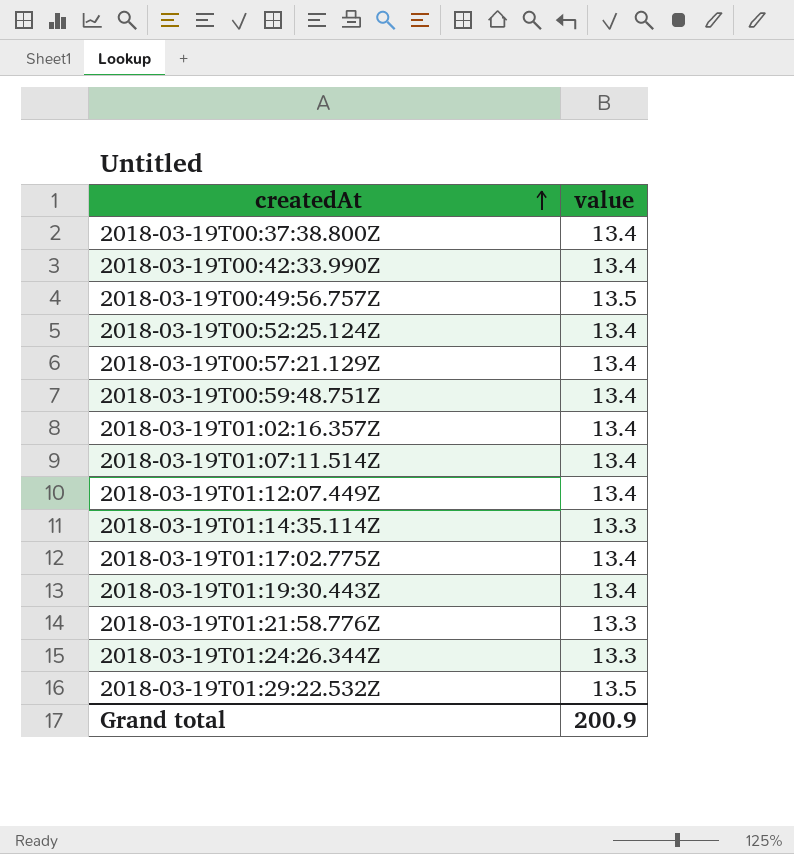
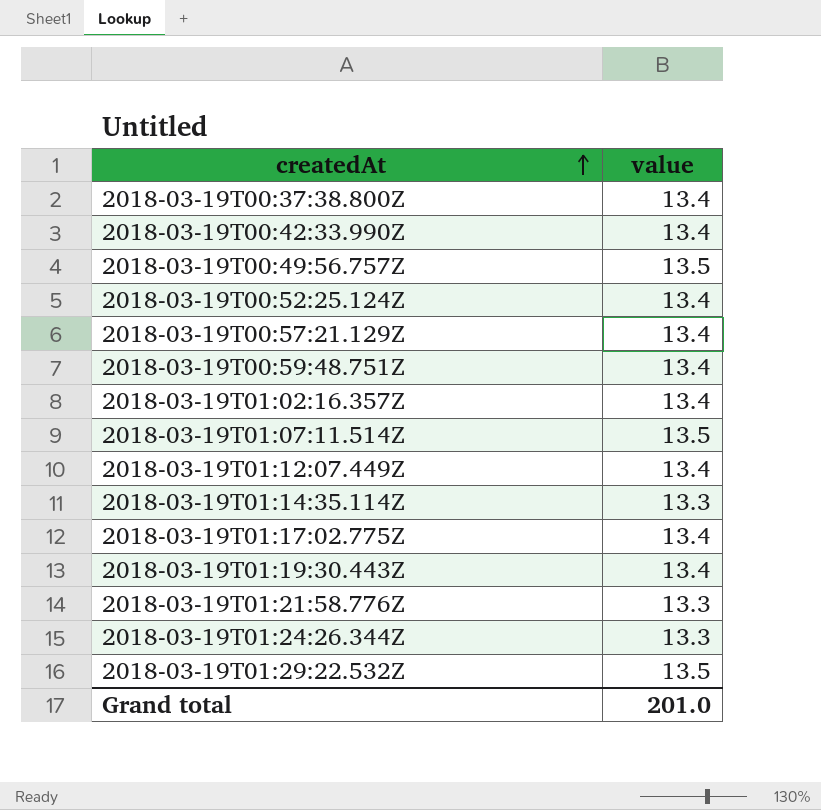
2018-03-19T01:07:11.514Z | value: 13.4 -> 13.5
Grand total | value: 200.9 -> 201.0

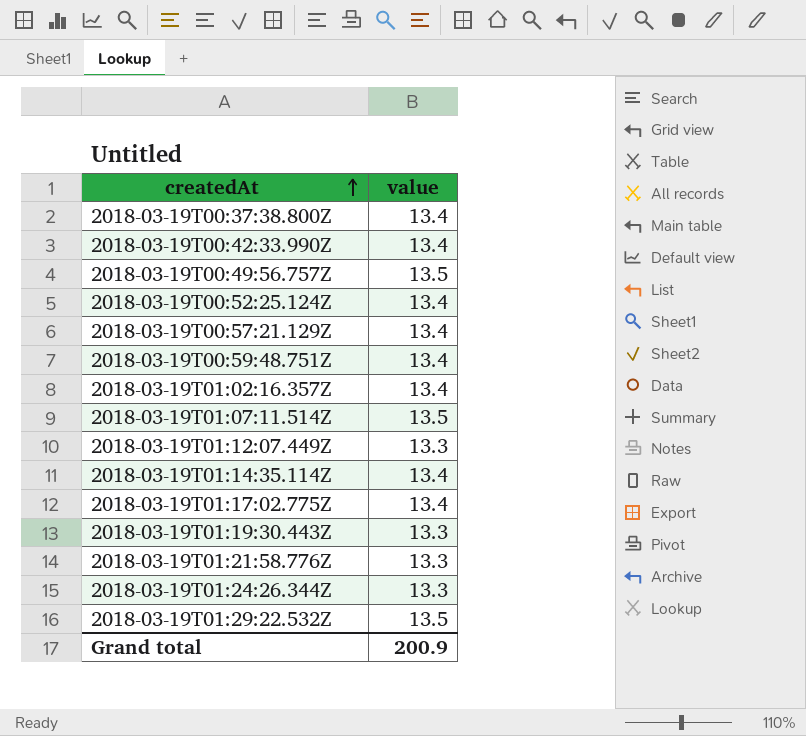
2018-03-19T01:12:07.449Z | value: 13.4 -> 13.3
2018-03-19T01:14:35.114Z | value: 13.3 -> 13.4
2018-03-19T01:19:30.443Z | value: 13.4 -> 13.3
Grand total | value: 201.0 -> 200.9

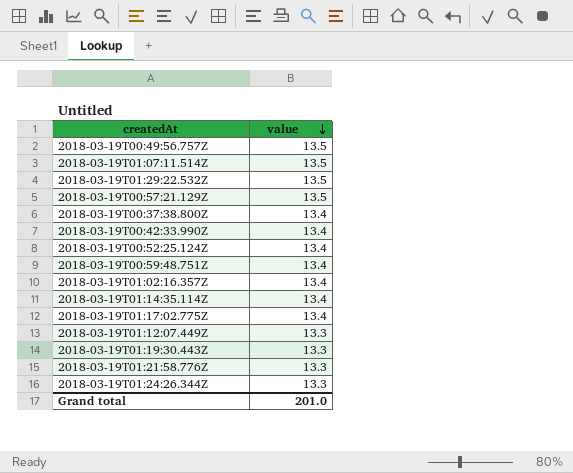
row order: createdAt ascending -> value descending
2018-03-19T00:57:21.129Z | value: 13.4 -> 13.5
Grand total | value: 200.9 -> 201.0

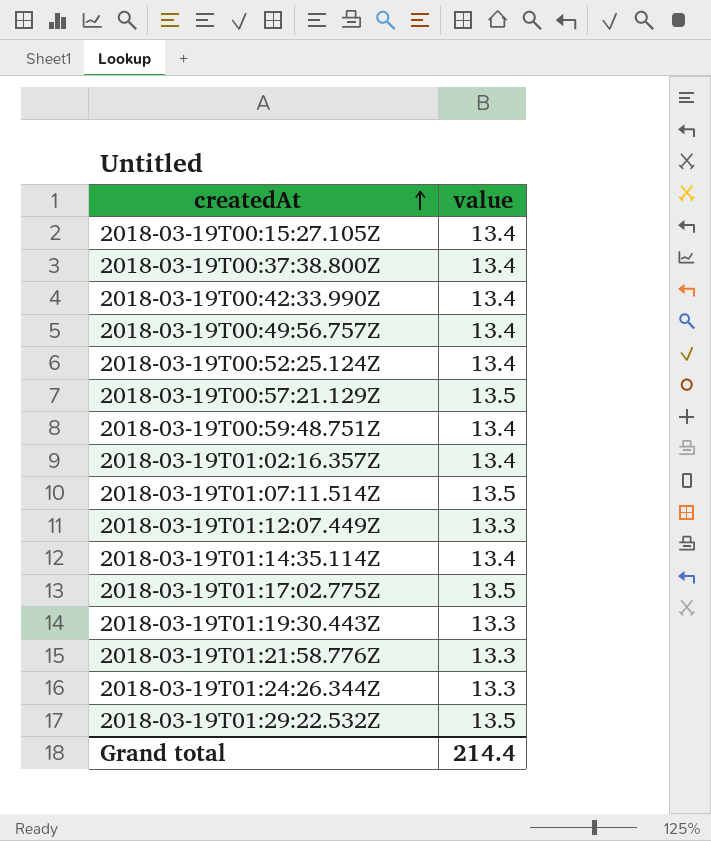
row order: value descending -> createdAt ascending
row 2018-03-19T00:15:27.105Z: none -> 13.4
2018-03-19T00:49:56.757Z | value: 13.5 -> 13.4
2018-03-19T01:17:02.775Z | value: 13.4 -> 13.5
Grand total | value: 201.0 -> 214.4

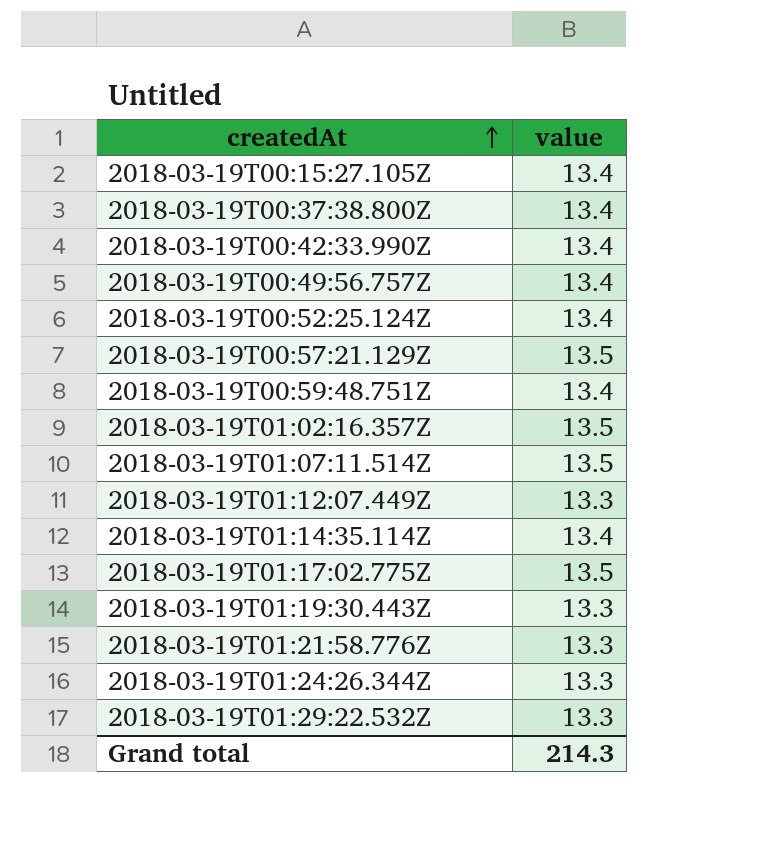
2018-03-19T01:02:16.357Z | value: 13.4 -> 13.5
2018-03-19T01:29:22.532Z | value: 13.5 -> 13.3
Grand total | value: 214.4 -> 214.3

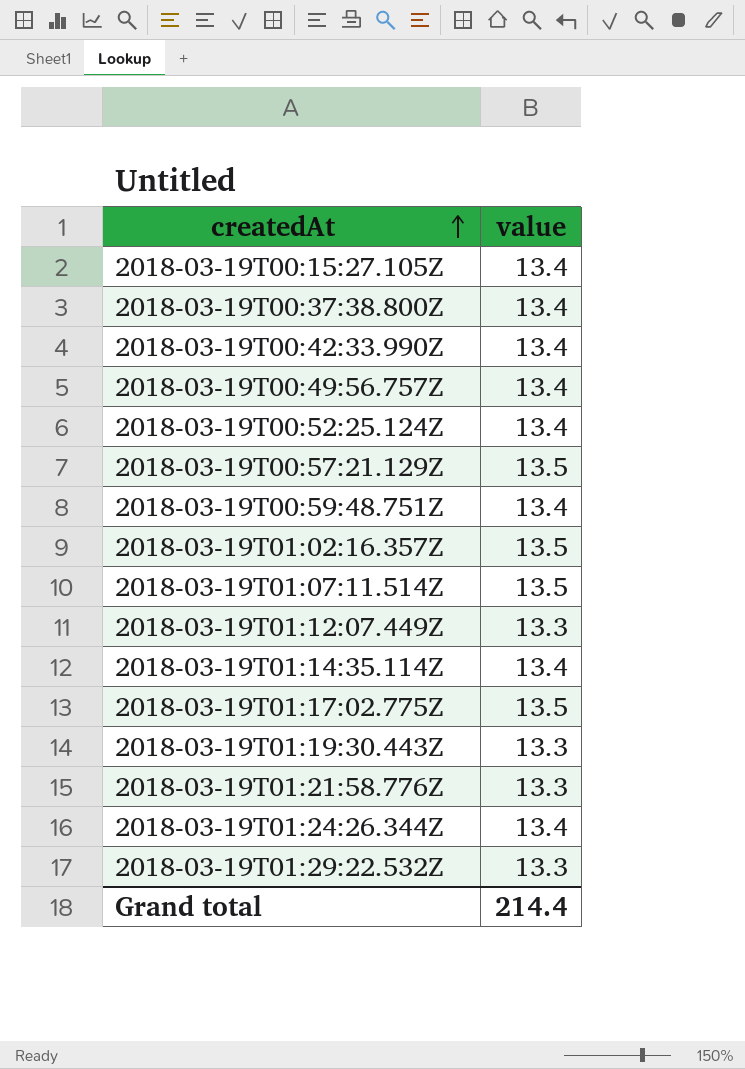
2018-03-19T01:24:26.344Z | value: 13.3 -> 13.4
Grand total | value: 214.3 -> 214.4

